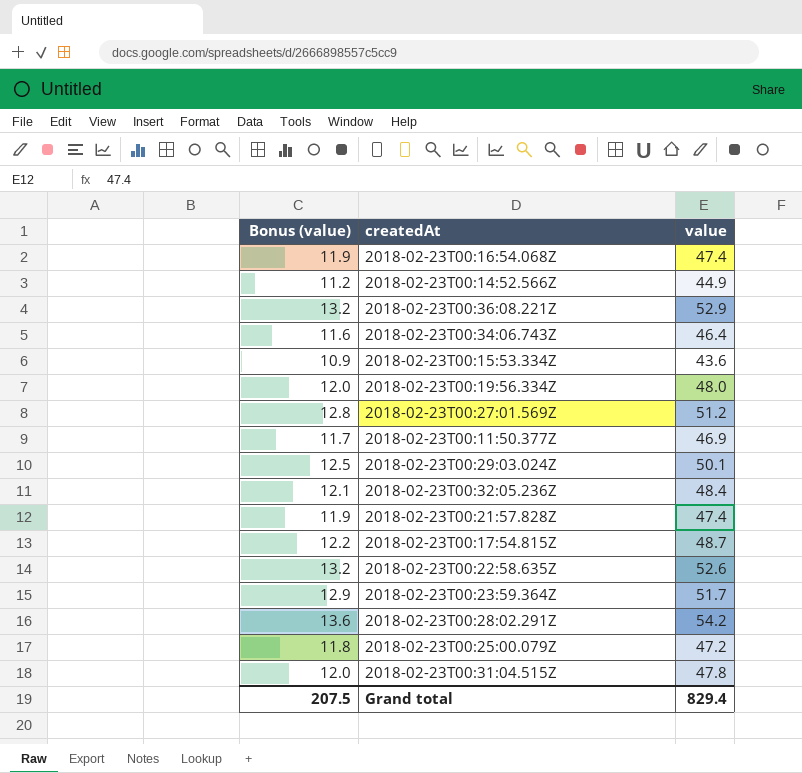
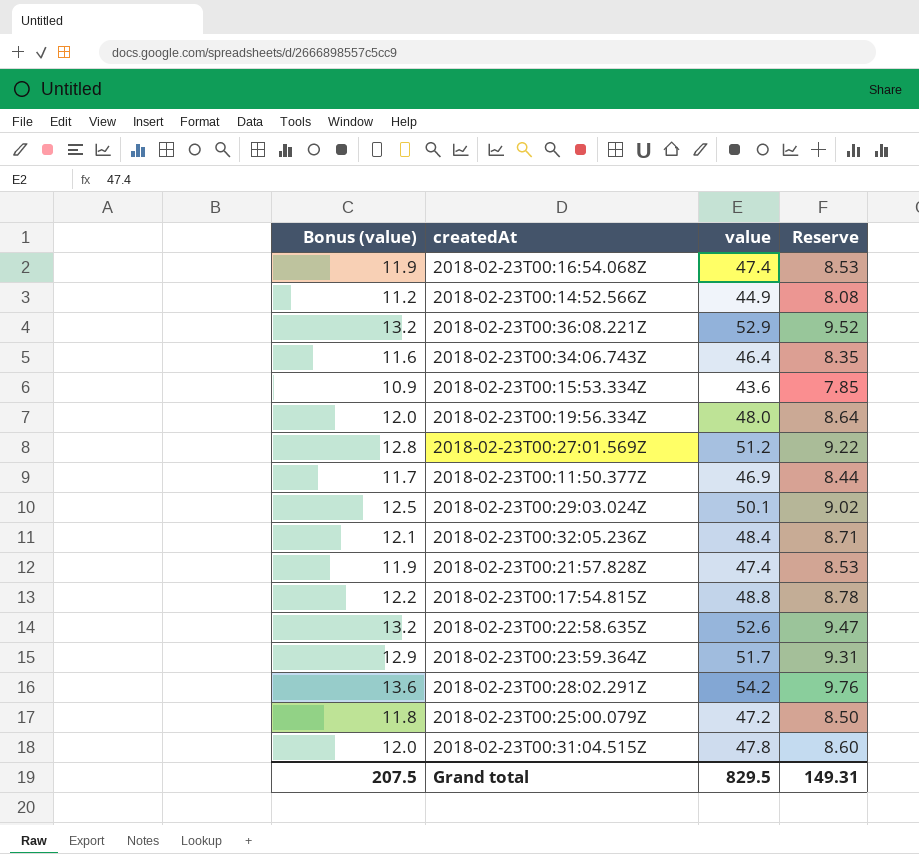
column Reserve | formula: none -> [value] * 0.18
2018-02-23T00:17:54.815Z | value: 48.7 -> 48.8
Grand total | value: 829.4 -> 829.5

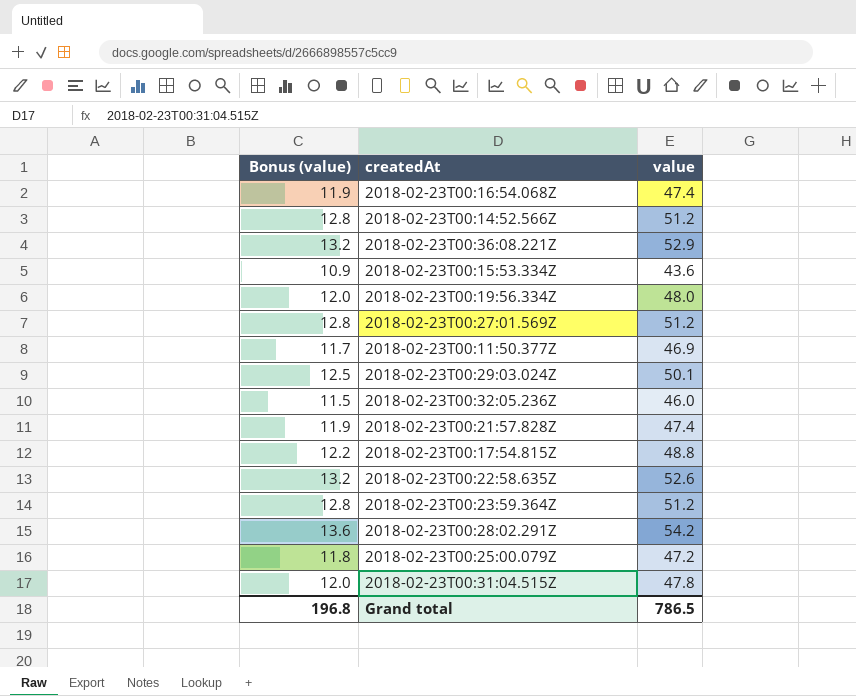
column Reserve | formula: [value] * 0.18 -> none
row 2018-02-23T00:34:06.743Z: 11.6 | 46.4 | 8.35 -> none
2018-02-23T00:14:52.566Z | Bonus (value): 11.2 -> 12.8
2018-02-23T00:14:52.566Z | value: 44.9 -> 51.2
2018-02-23T00:32:05.236Z | Bonus (value): 12.1 -> 11.5
2018-02-23T00:32:05.236Z | value: 48.4 -> 46.0
2018-02-23T00:23:59.364Z | Bonus (value): 12.9 -> 12.8
2018-02-23T00:23:59.364Z | value: 51.7 -> 51.2
Grand total | Bonus (value): 207.5 -> 196.8
Grand total | value: 829.5 -> 786.5

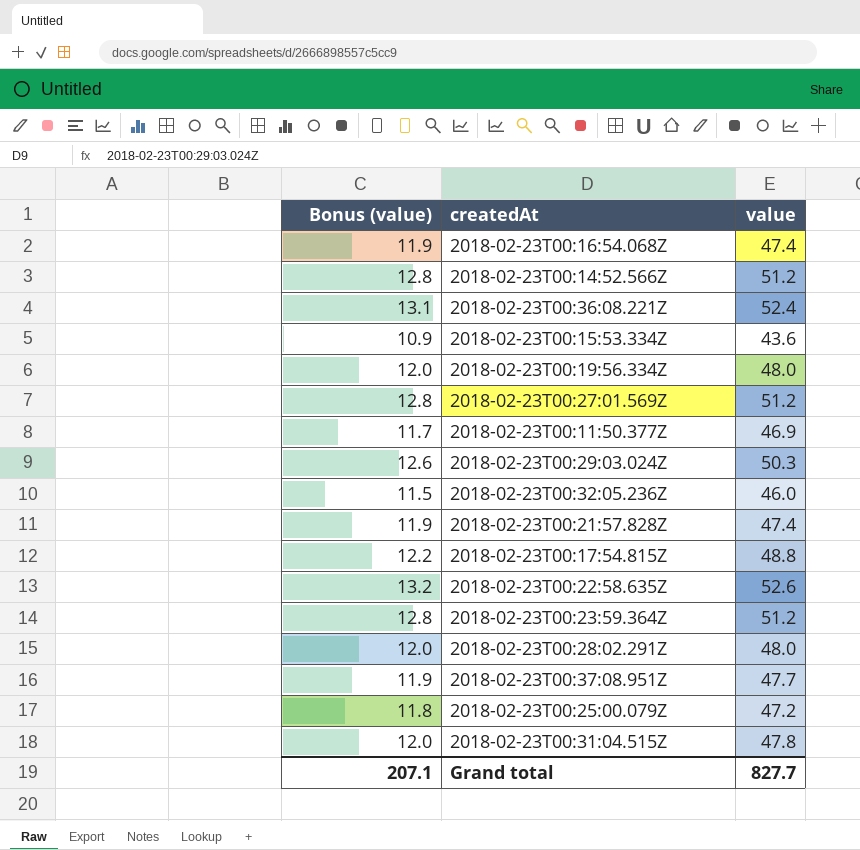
2018-02-23T00:36:08.221Z | Bonus (value): 13.2 -> 13.1
2018-02-23T00:36:08.221Z | value: 52.9 -> 52.4
2018-02-23T00:29:03.024Z | Bonus (value): 12.5 -> 12.6
2018-02-23T00:29:03.024Z | value: 50.1 -> 50.3
2018-02-23T00:28:02.291Z | Bonus (value): 13.6 -> 12.0
2018-02-23T00:28:02.291Z | value: 54.2 -> 48.0
row 2018-02-23T00:37:08.951Z: none -> 11.9 | 47.7
Grand total | Bonus (value): 196.8 -> 207.1
Grand total | value: 786.5 -> 827.7

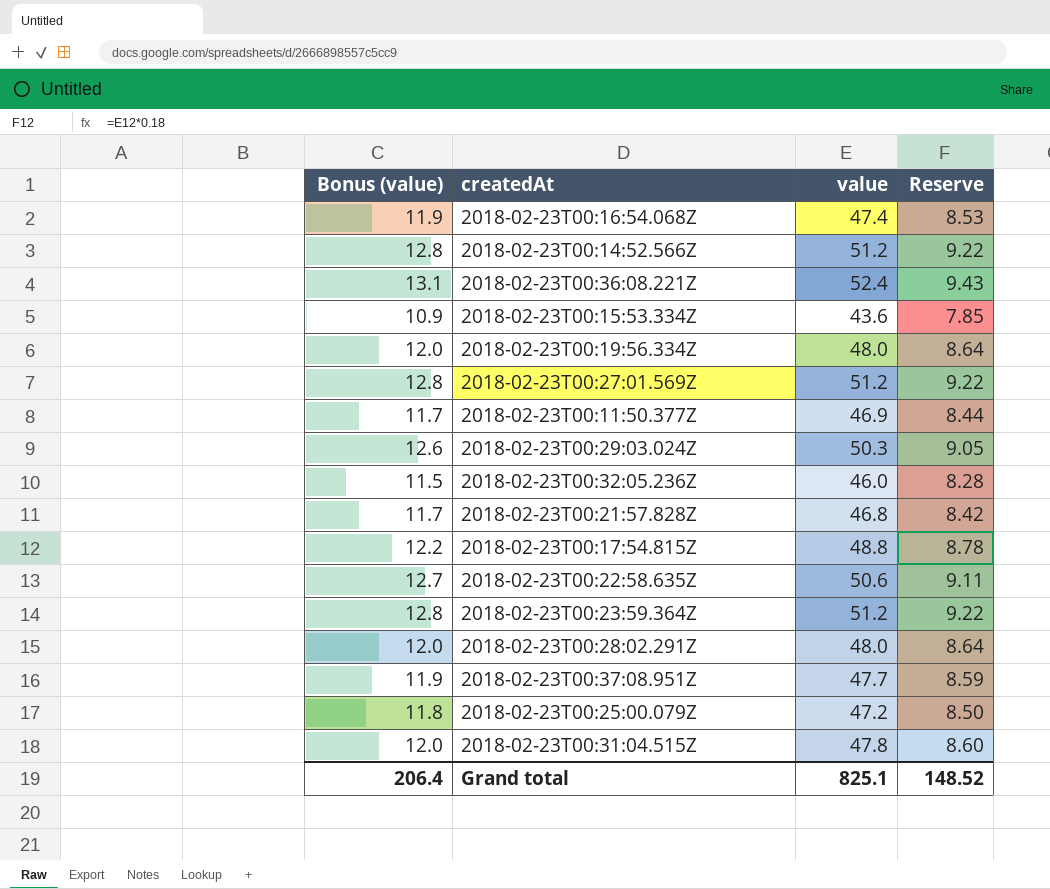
column Reserve | formula: none -> [value] * 0.18
2018-02-23T00:21:57.828Z | Bonus (value): 11.9 -> 11.7
2018-02-23T00:21:57.828Z | value: 47.4 -> 46.8
2018-02-23T00:22:58.635Z | Bonus (value): 13.2 -> 12.7
2018-02-23T00:22:58.635Z | value: 52.6 -> 50.6
Grand total | Bonus (value): 207.1 -> 206.4
Grand total | value: 827.7 -> 825.1

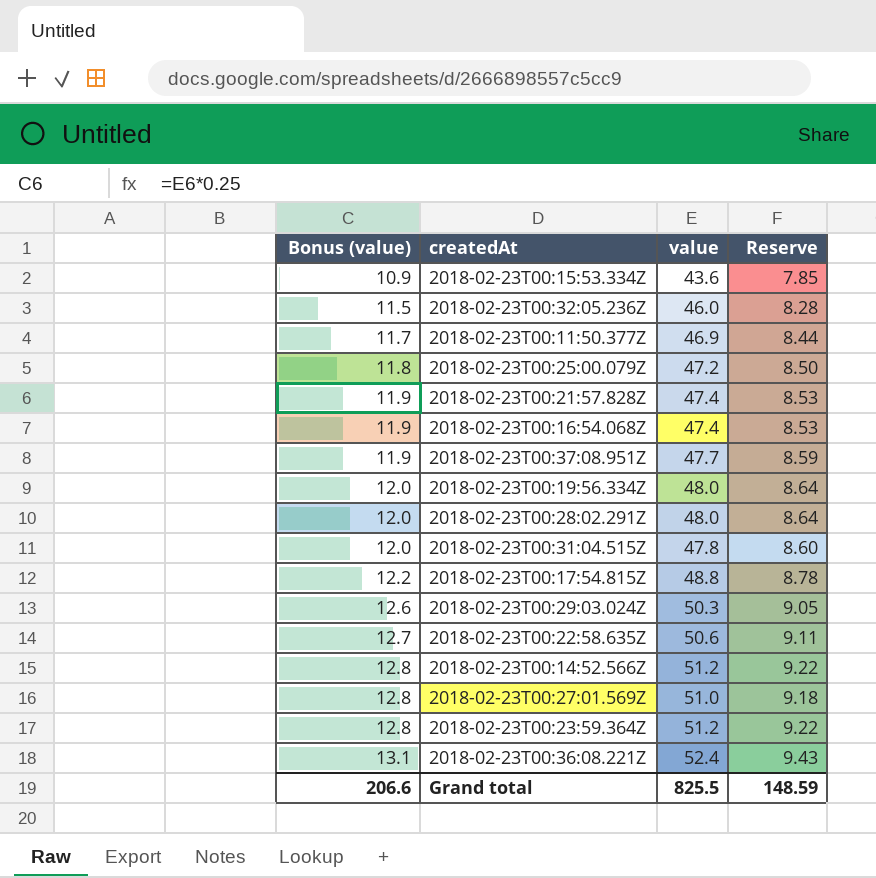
row order: none -> Bonus (value) ascending
2018-02-23T00:21:57.828Z | Bonus (value): 11.7 -> 11.9
2018-02-23T00:21:57.828Z | value: 46.8 -> 47.4
2018-02-23T00:21:57.828Z | Reserve: 8.42 -> 8.53
2018-02-23T00:27:01.569Z | value: 51.2 -> 51.0
2018-02-23T00:27:01.569Z | Reserve: 9.22 -> 9.18
Grand total | Bonus (value): 206.4 -> 206.6
Grand total | value: 825.1 -> 825.5
Grand total | Reserve: 148.52 -> 148.59

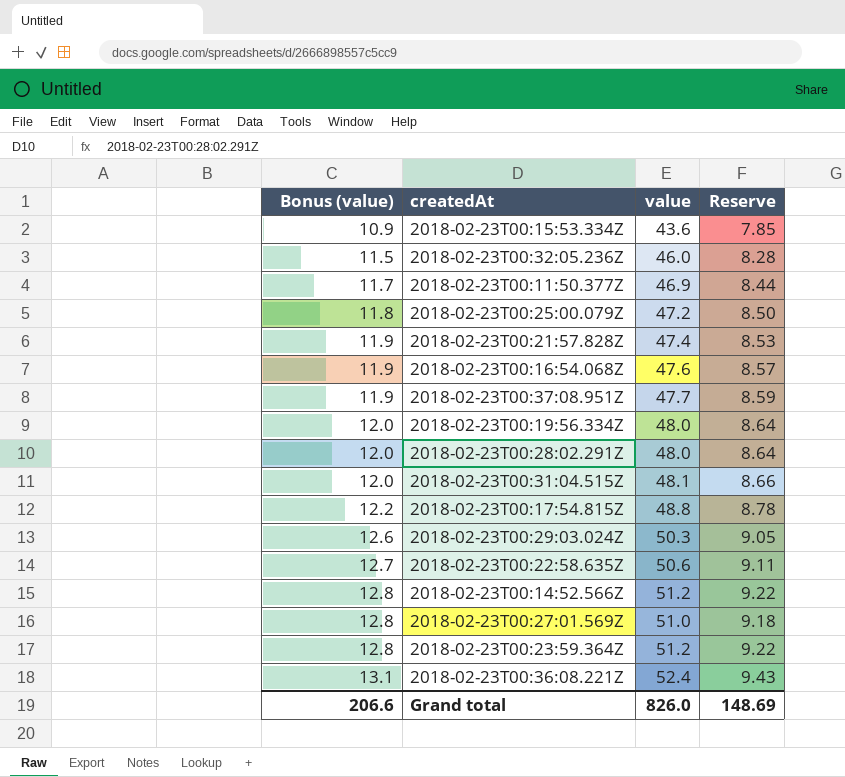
2018-02-23T00:16:54.068Z | value: 47.4 -> 47.6
2018-02-23T00:16:54.068Z | Reserve: 8.53 -> 8.57
2018-02-23T00:31:04.515Z | value: 47.8 -> 48.1
2018-02-23T00:31:04.515Z | Reserve: 8.60 -> 8.66
Grand total | value: 825.5 -> 826.0
Grand total | Reserve: 148.59 -> 148.69

